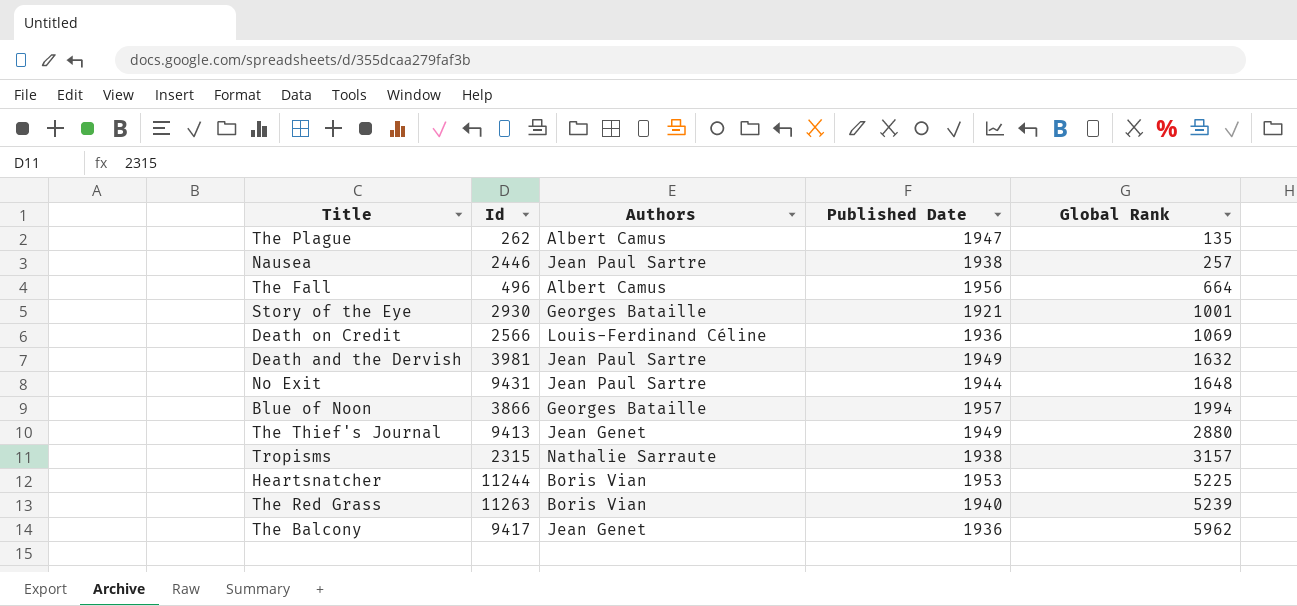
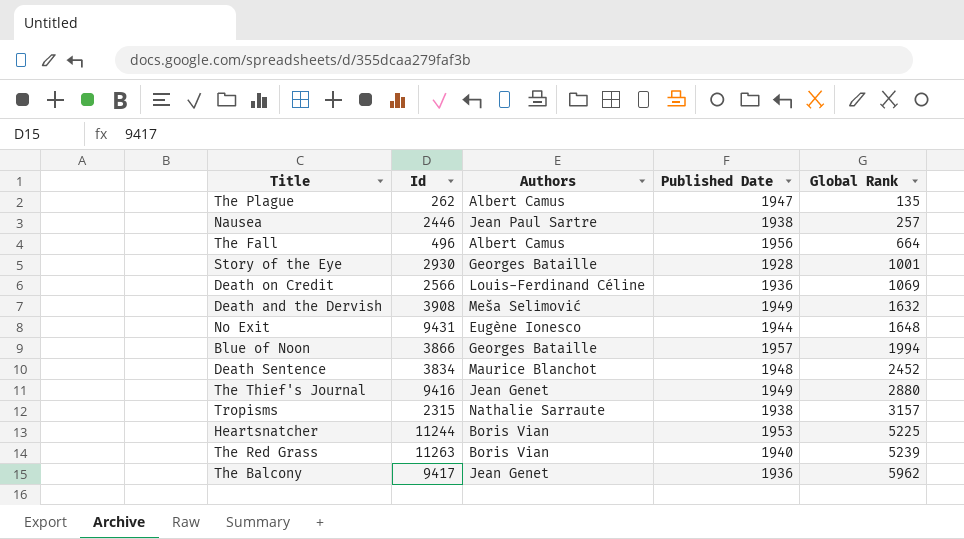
Story of the Eye | Published Date: 1921 -> 1928
Death and the Dervish | Id: 3981 -> 3908
Death and the Dervish | Authors: Jean Paul Sartre -> Meša Selimović
No Exit | Authors: Jean Paul Sartre -> Eugène Ionesco
row Death Sentence: none -> 3834 | Maurice Blanchot | 1948 | 2452
The Thief's Journal | Id: 9413 -> 9416

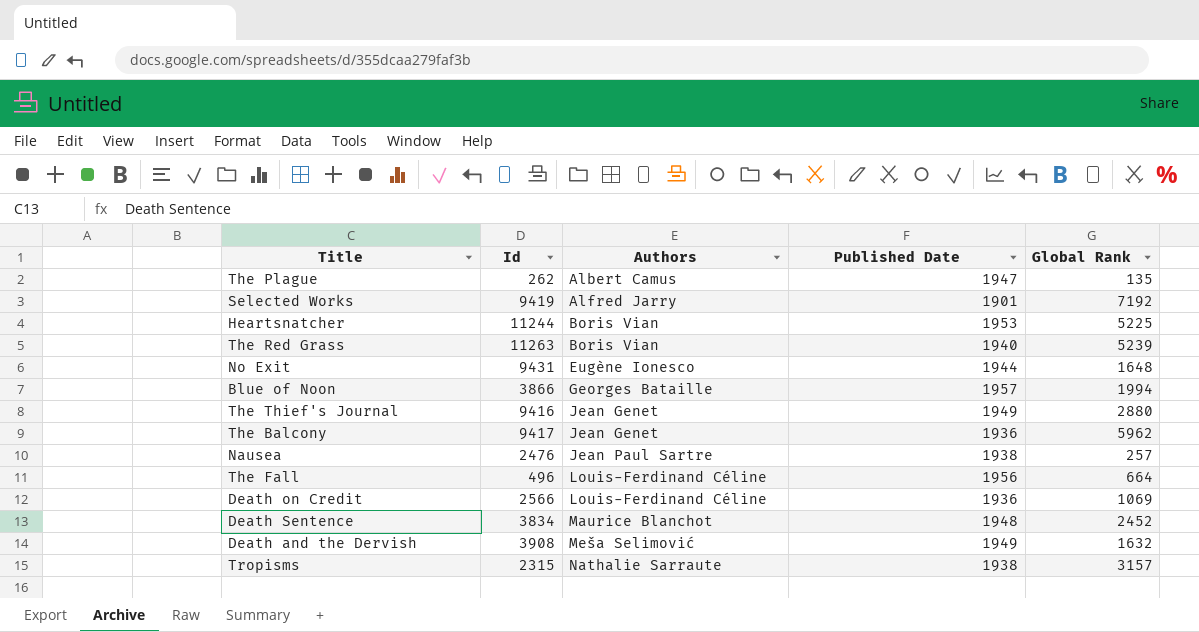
row order: Global Rank ascending -> Authors ascending
row Story of the Eye: 2930 | Georges Bataille | 1928 | 1001 -> none
row Selected Works: none -> 9419 | Alfred Jarry | 1901 | 7192
Nausea | Id: 2446 -> 2476
The Fall | Authors: Albert Camus -> Louis-Ferdinand Céline

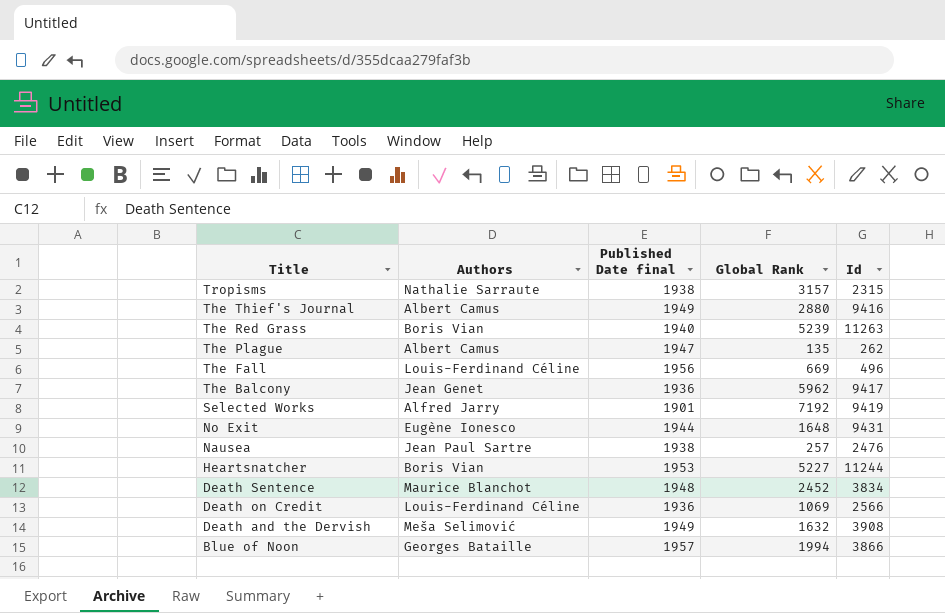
row order: Authors ascending -> Title descending
column name: Published Date -> Published Date final
column Id | position: 2 -> 5
The Thief's Journal | Authors: Jean Genet -> Albert Camus
The Fall | Global Rank: 664 -> 669
Heartsnatcher | Global Rank: 5225 -> 5227

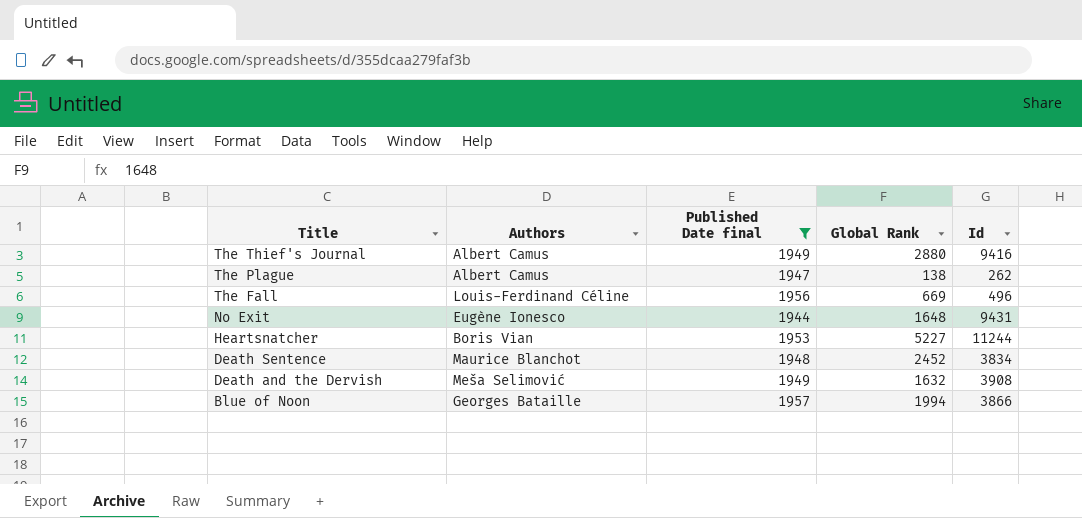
filter: none -> Published Date final >= 1944
The Plague | Global Rank: 135 -> 138

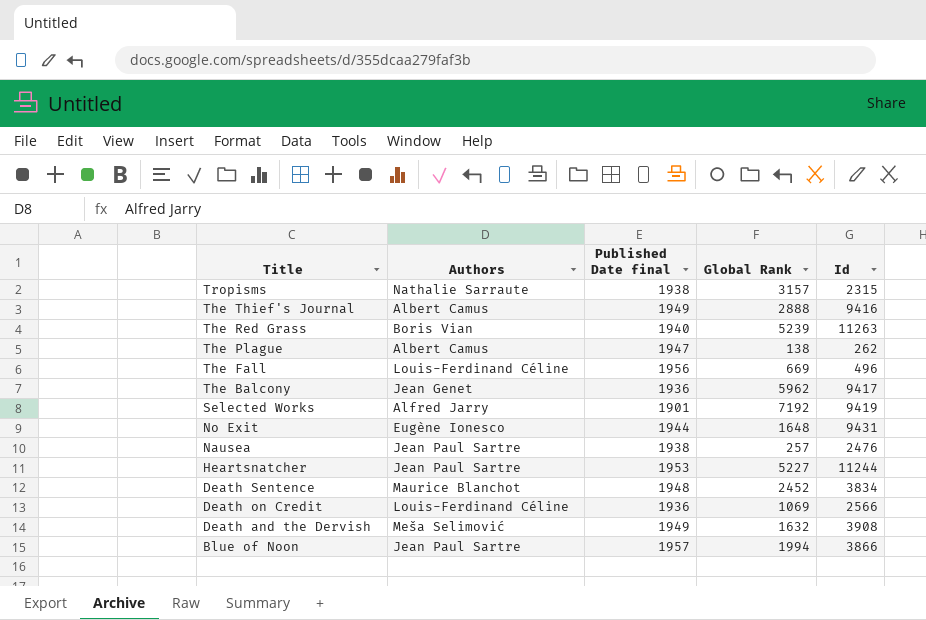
filter: Published Date final >= 1944 -> none
The Thief's Journal | Global Rank: 2880 -> 2888
Heartsnatcher | Authors: Boris Vian -> Jean Paul Sartre
Blue of Noon | Authors: Georges Bataille -> Jean Paul Sartre

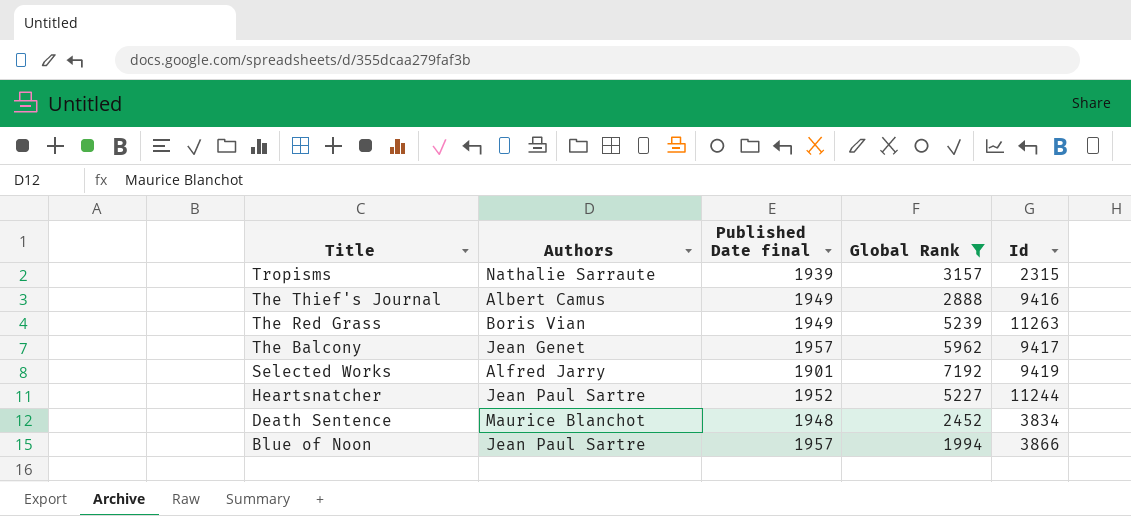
filter: none -> Global Rank >= 1994
Tropisms | Published Date final: 1938 -> 1939
The Red Grass | Published Date final: 1940 -> 1949
The Balcony | Published Date final: 1936 -> 1957
Heartsnatcher | Published Date final: 1953 -> 1952

